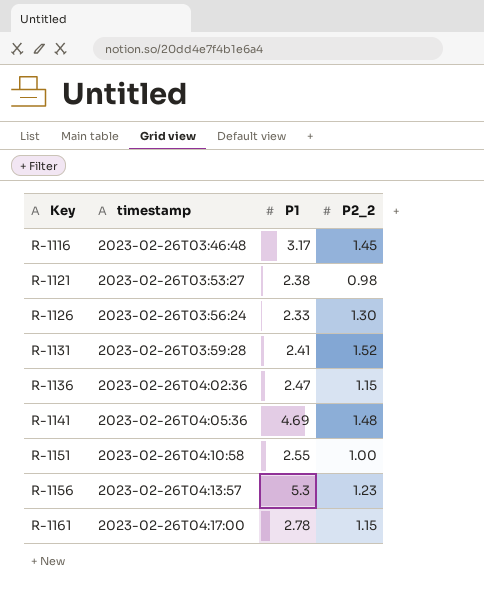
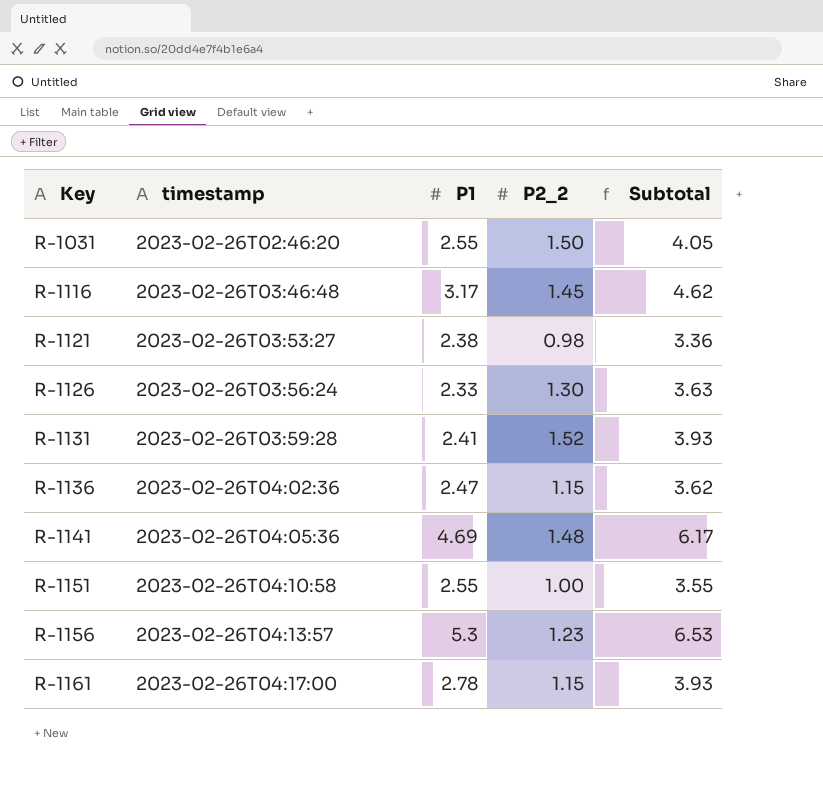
column Subtotal | formula: none -> [P1] + [P2_2]
row R-1031: none -> 2023-02-26T02:46:20 | 2.55 | 1.50 | 4.05

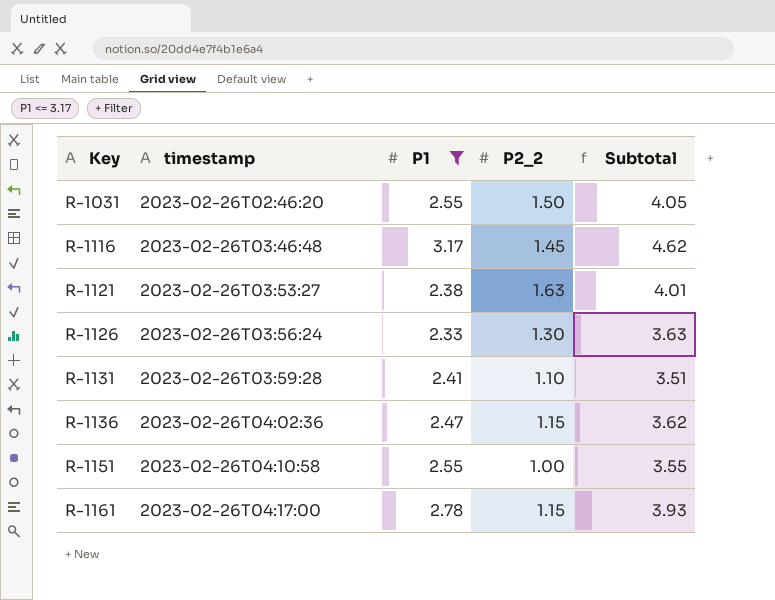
filter: none -> P1 <= 3.17
R-1121 | P2_2: 0.98 -> 1.63
R-1121 | Subtotal: 3.36 -> 4.01
R-1131 | P2_2: 1.52 -> 1.10
R-1131 | Subtotal: 3.93 -> 3.51

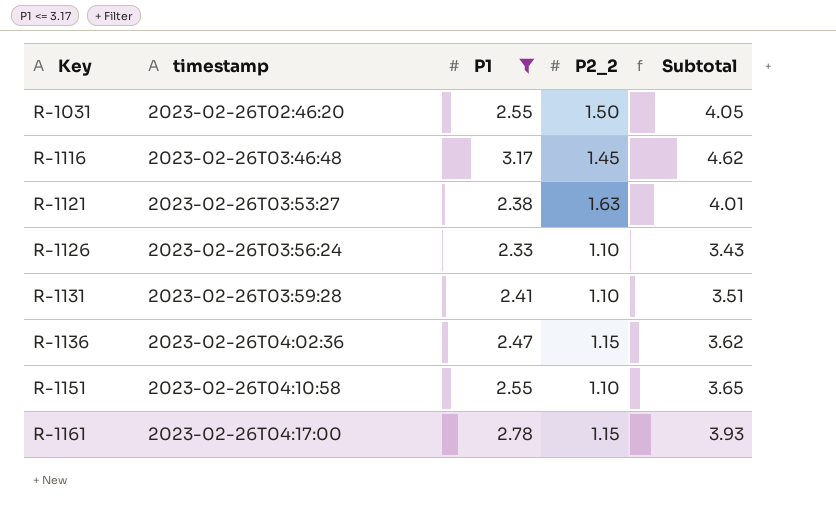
R-1126 | P2_2: 1.30 -> 1.10
R-1126 | Subtotal: 3.63 -> 3.43
R-1151 | P2_2: 1.00 -> 1.10
R-1151 | Subtotal: 3.55 -> 3.65

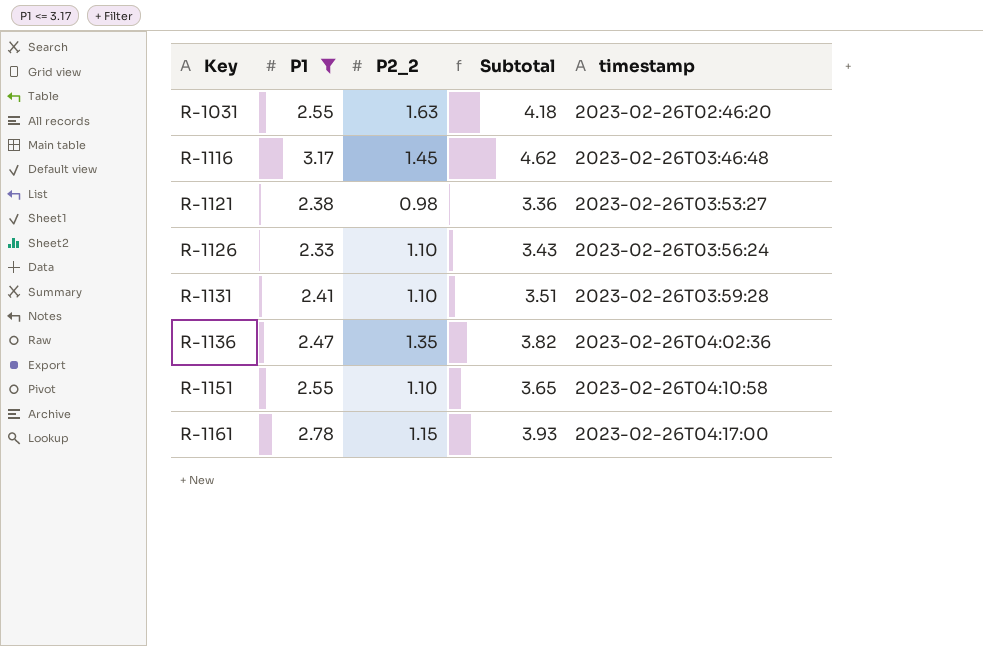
column timestamp | position: 2 -> 5
R-1031 | P2_2: 1.50 -> 1.63
R-1031 | Subtotal: 4.05 -> 4.18
R-1121 | P2_2: 1.63 -> 0.98
R-1121 | Subtotal: 4.01 -> 3.36
R-1136 | P2_2: 1.15 -> 1.35
R-1136 | Subtotal: 3.62 -> 3.82

